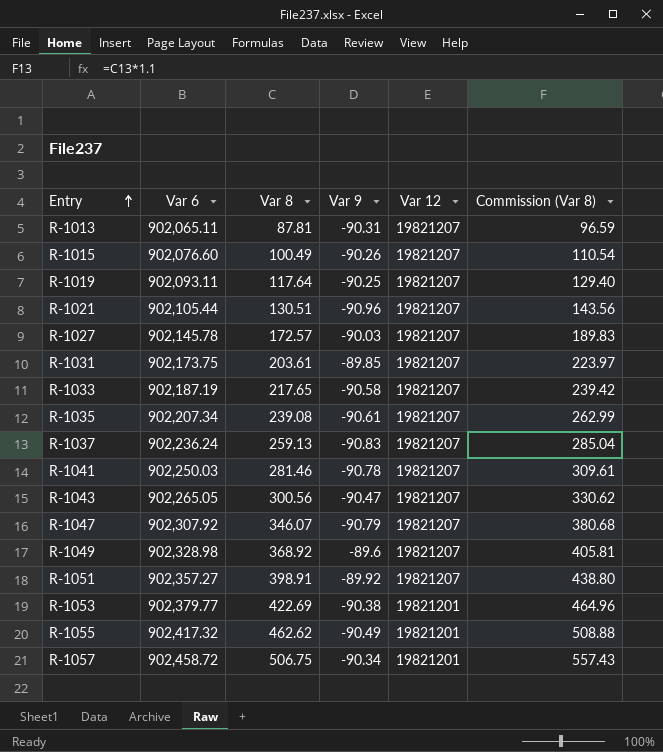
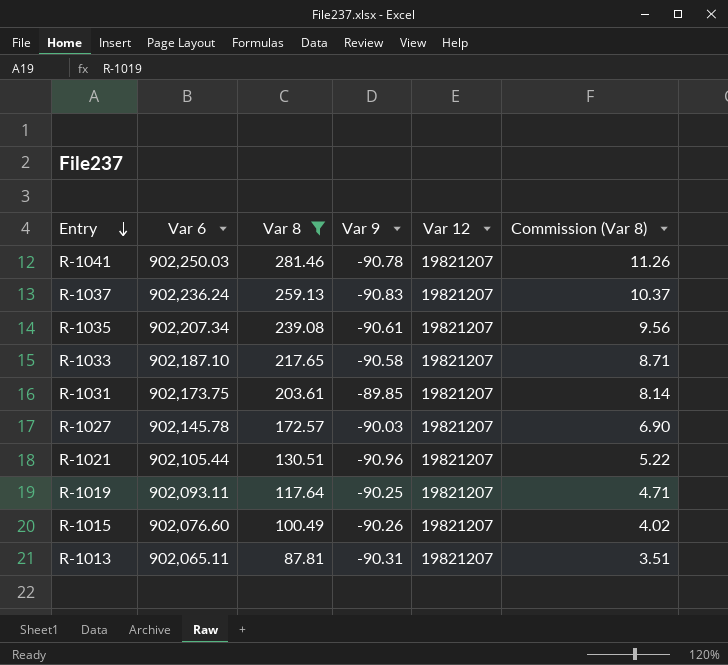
filter: none -> Var 8 <= 281.46
row order: Entry ascending -> Entry descending
column Commission (Var 8) | formula: [Var 8] * 1.1 -> [Var 8] * 0.04
R-1033 | Var 6: 902,187.19 -> 902,187.10

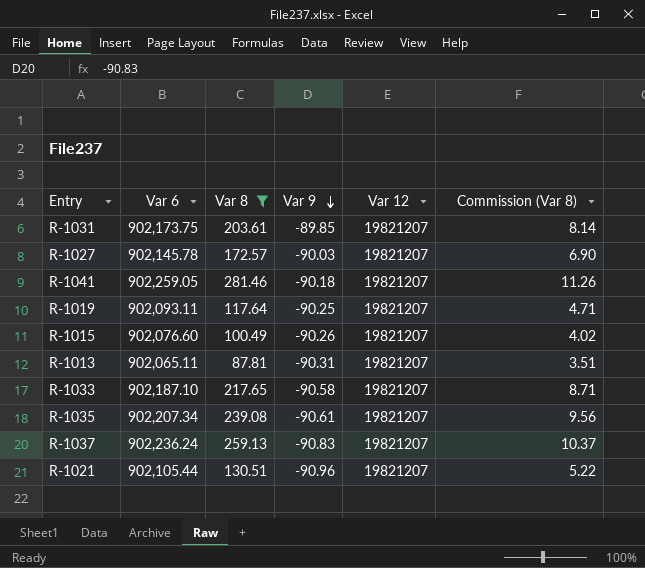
row order: Entry descending -> Var 9 descending
R-1041 | Var 6: 902,250.03 -> 902,259.05
R-1041 | Var 9: -90.78 -> -90.18

